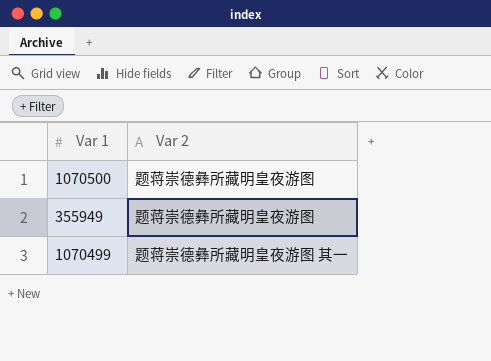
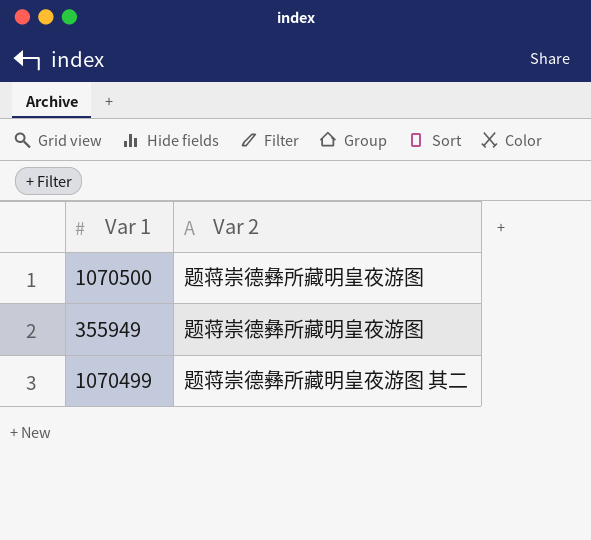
1070499 | Var 2: 题蒋崇德彝所藏明皇夜游图 其一 -> 题蒋崇德彝所藏明皇夜游图 其二

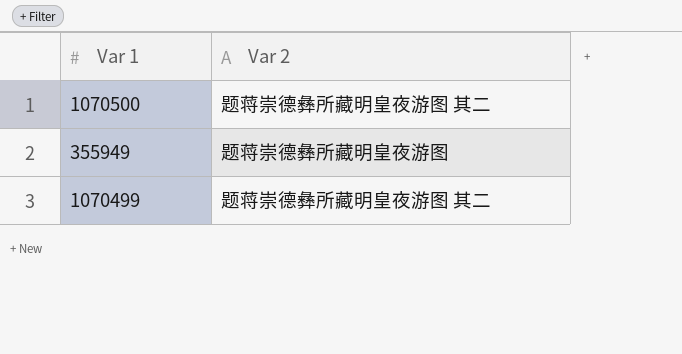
1070500 | Var 2: 题蒋崇德彝所藏明皇夜游图 -> 题蒋崇德彝所藏明皇夜游图 其二

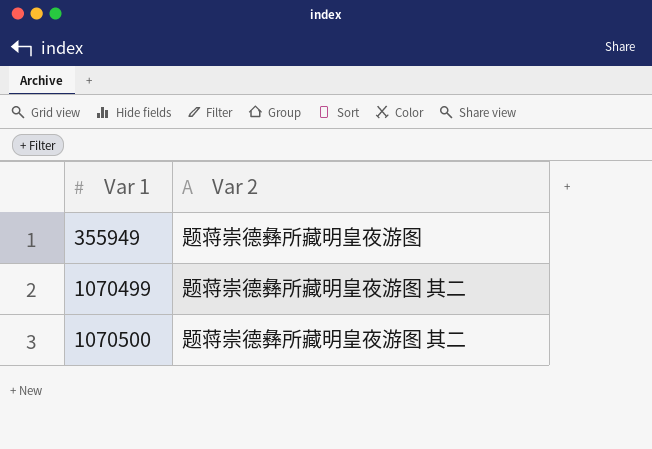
row order: none -> Var 1 ascending

